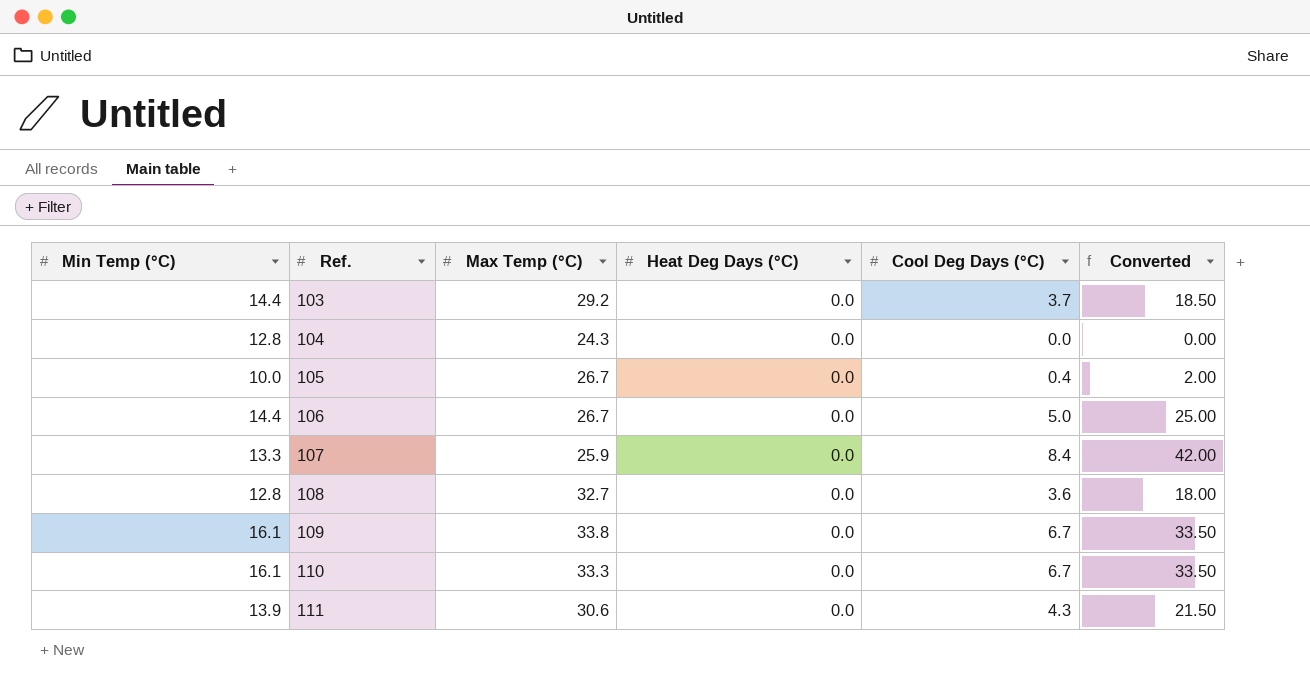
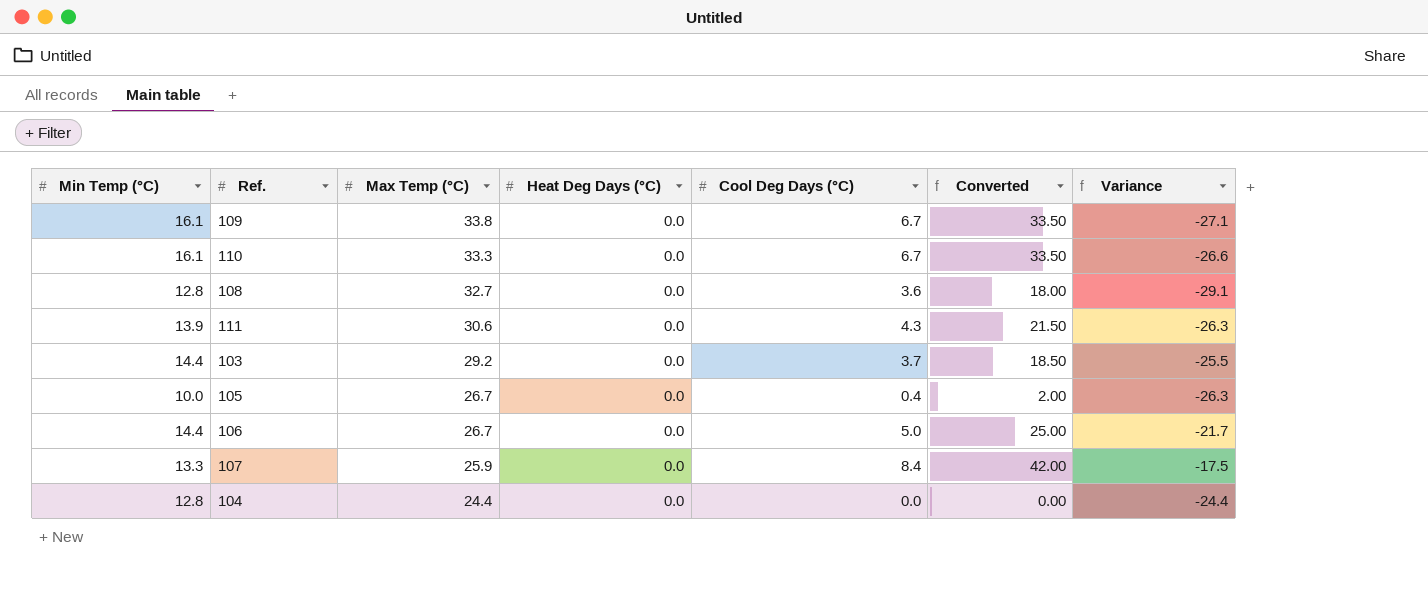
row order: Ref. ascending -> Max Temp (°C) descending
column Variance | formula: none -> [Cool Deg Days (°C)] - [Max Temp (°C)]
104 | Max Temp (°C): 24.3 -> 24.4

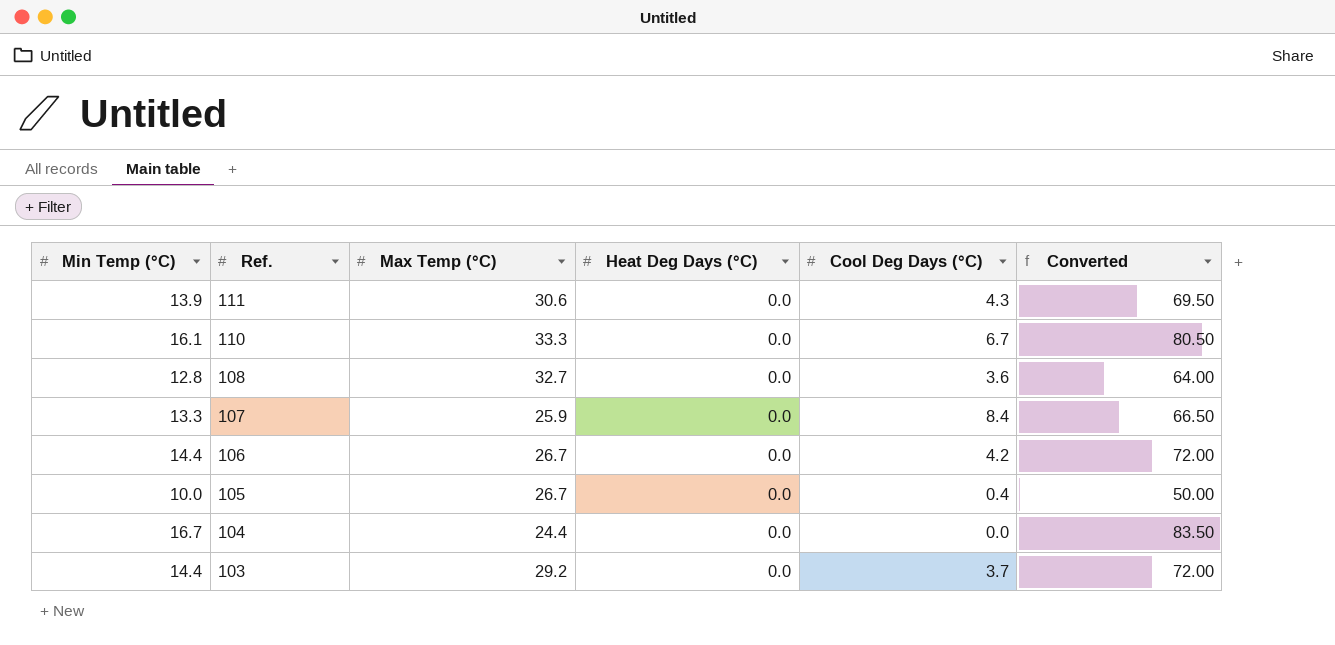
row order: Max Temp (°C) descending -> Ref. descending
column Variance | formula: [Cool Deg Days (°C)] - [Max Temp (°C)] -> none
column Converted | formula: [Cool Deg Days (°C)] * 5 -> [Min Temp (°C)] * 5
row 109: 16.1 | 33.8 | 0.0 | 6.7 | 33.50 | -27.1 -> none
106 | Cool Deg Days (°C): 5.0 -> 4.2
104 | Min Temp (°C): 12.8 -> 16.7

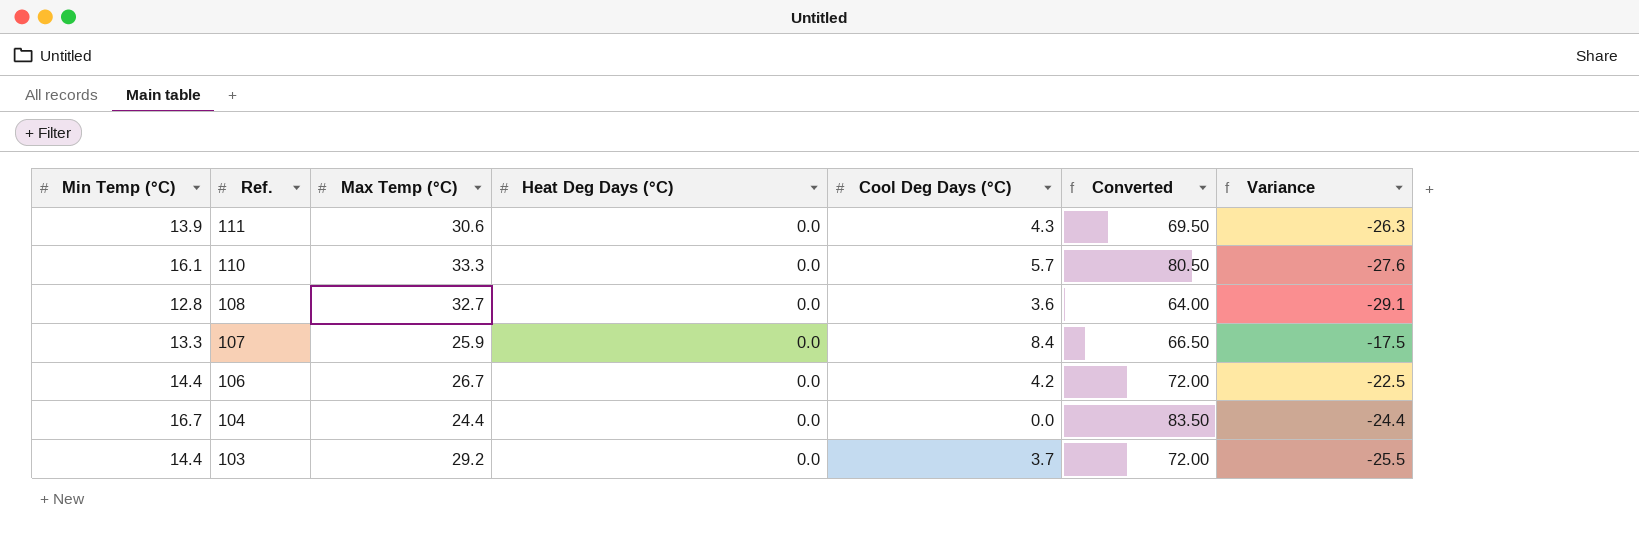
column Variance | formula: none -> [Cool Deg Days (°C)] - [Max Temp (°C)]
row 105: 10.0 | 26.7 | 0.0 | 0.4 | 50.00 -> none
110 | Cool Deg Days (°C): 6.7 -> 5.7

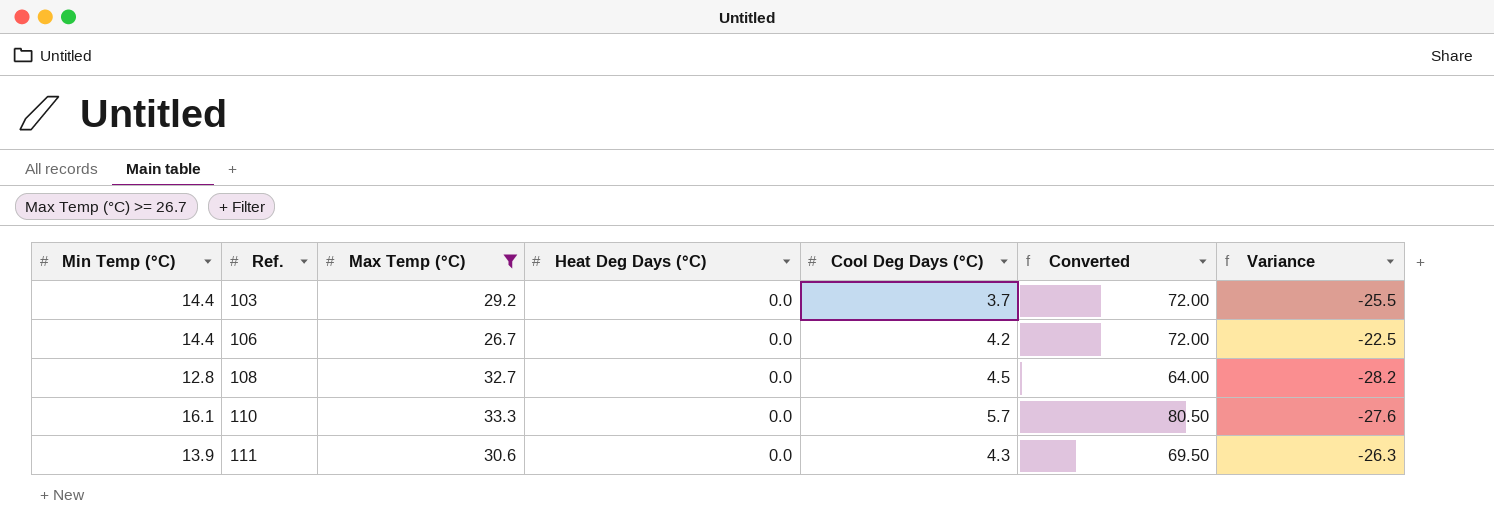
filter: none -> Max Temp (°C) >= 26.7
row order: Ref. descending -> Ref. ascending
108 | Cool Deg Days (°C): 3.6 -> 4.5
108 | Variance: -29.1 -> -28.2

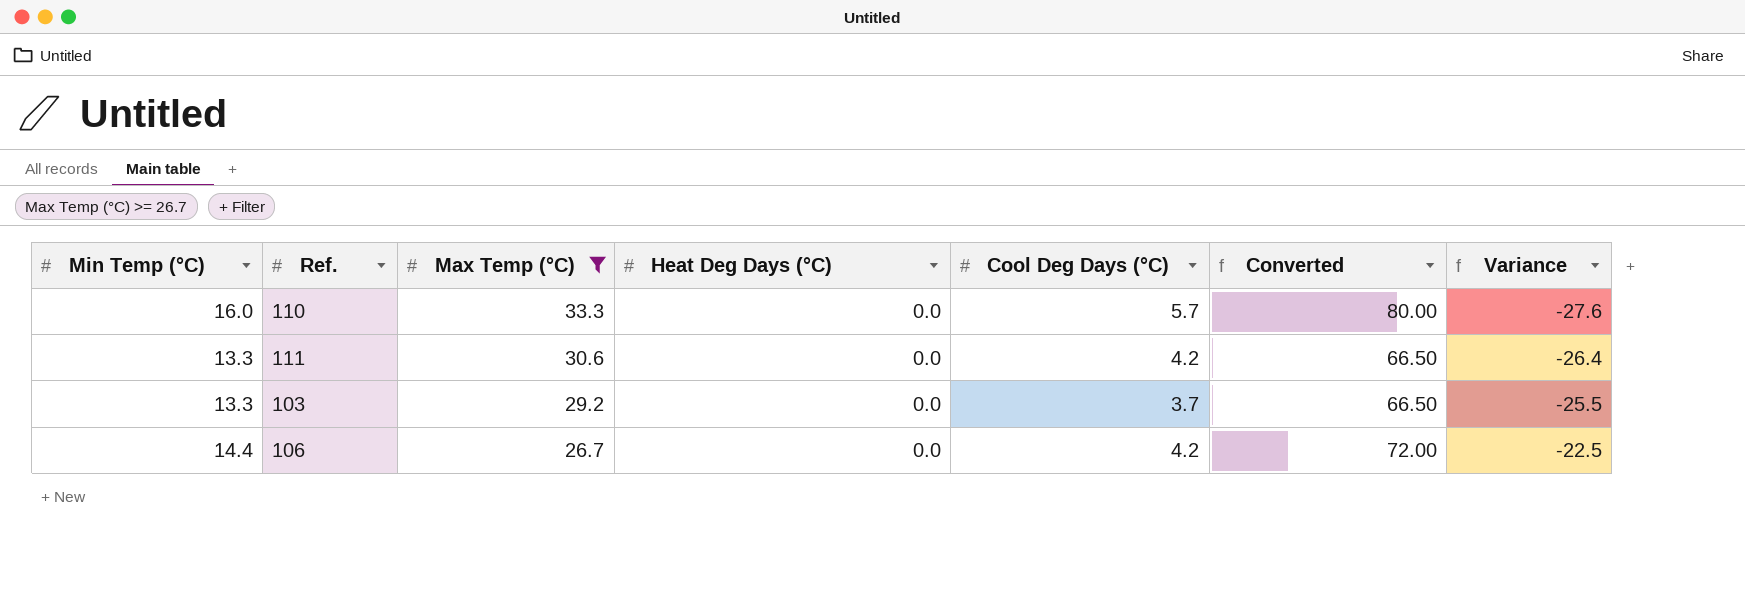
row order: Ref. ascending -> Max Temp (°C) descending
row 108: 12.8 | 32.7 | 0.0 | 4.5 | 64.00 | -28.2 -> none
110 | Min Temp (°C): 16.1 -> 16.0
110 | Converted: 80.50 -> 80.00
111 | Min Temp (°C): 13.9 -> 13.3
111 | Cool Deg Days (°C): 4.3 -> 4.2
111 | Converted: 69.50 -> 66.50
111 | Variance: -26.3 -> -26.4
103 | Min Temp (°C): 14.4 -> 13.3
103 | Converted: 72.00 -> 66.50

